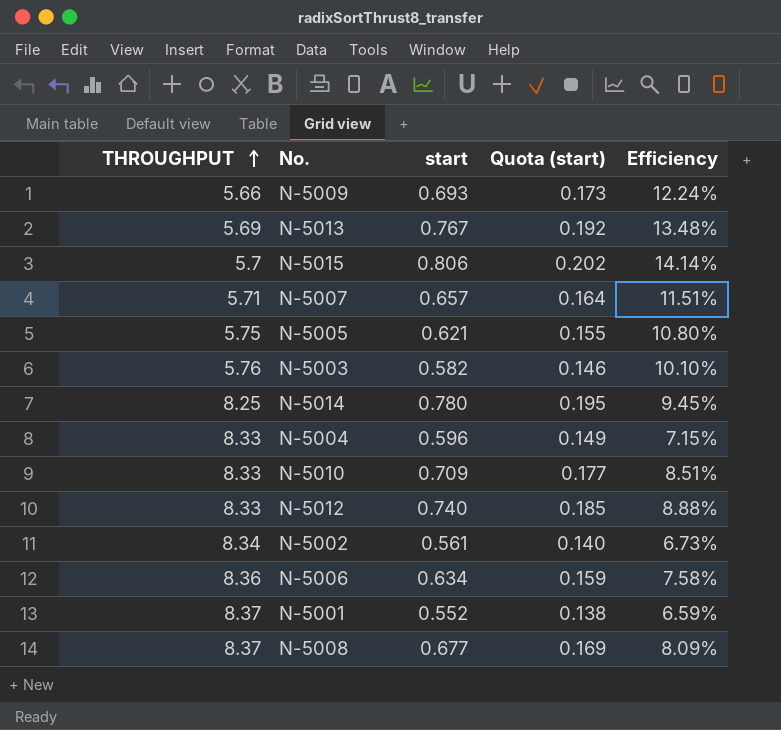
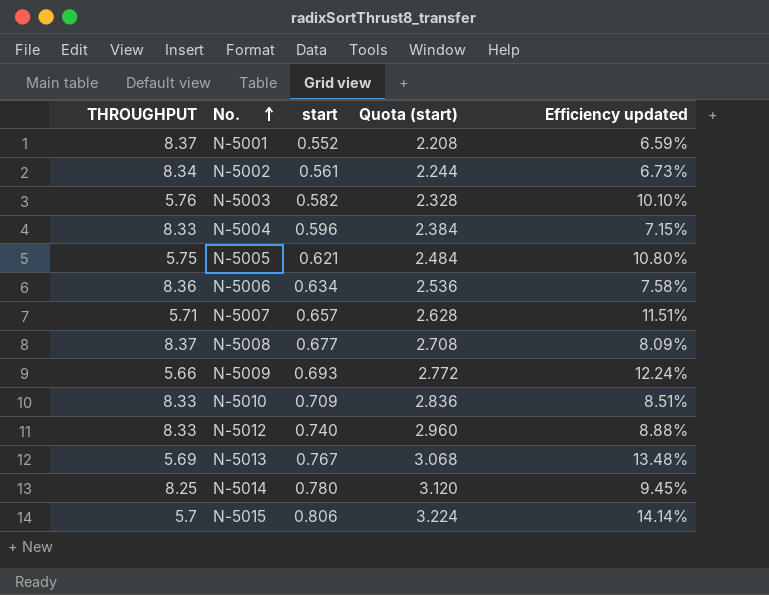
row order: THROUGHPUT ascending -> No. ascending
column Quota (start) | formula: [start] * 0.25 -> [start] * 4
column name: Efficiency -> Efficiency updated

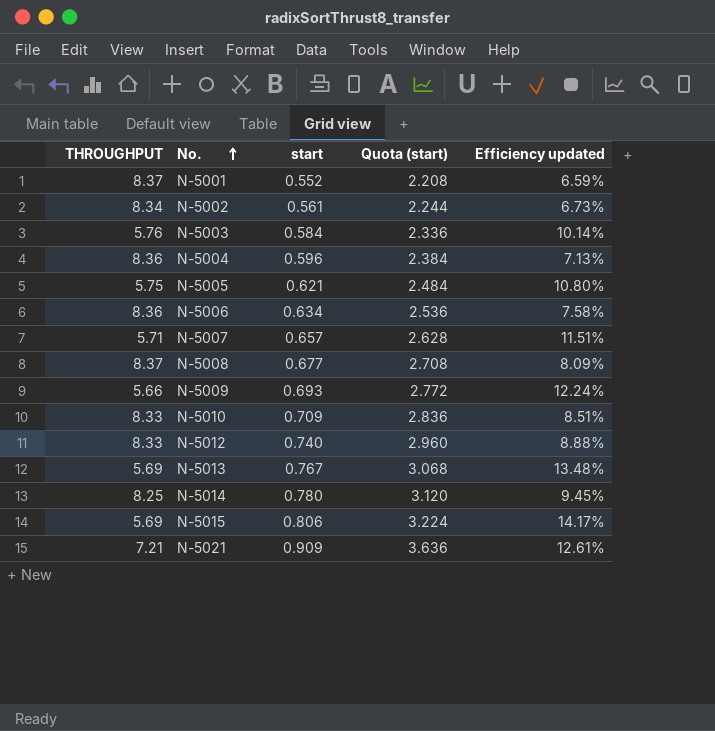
N-5003 | start: 0.582 -> 0.584
N-5003 | Quota (start): 2.328 -> 2.336
N-5003 | Efficiency updated: 10.10% -> 10.14%
N-5004 | THROUGHPUT: 8.33 -> 8.36
N-5004 | Efficiency updated: 7.15% -> 7.13%
N-5015 | THROUGHPUT: 5.7 -> 5.69
N-5015 | Efficiency updated: 14.14% -> 14.17%
row N-5021: none -> 7.21 | 0.909 | 3.636 | 12.61%

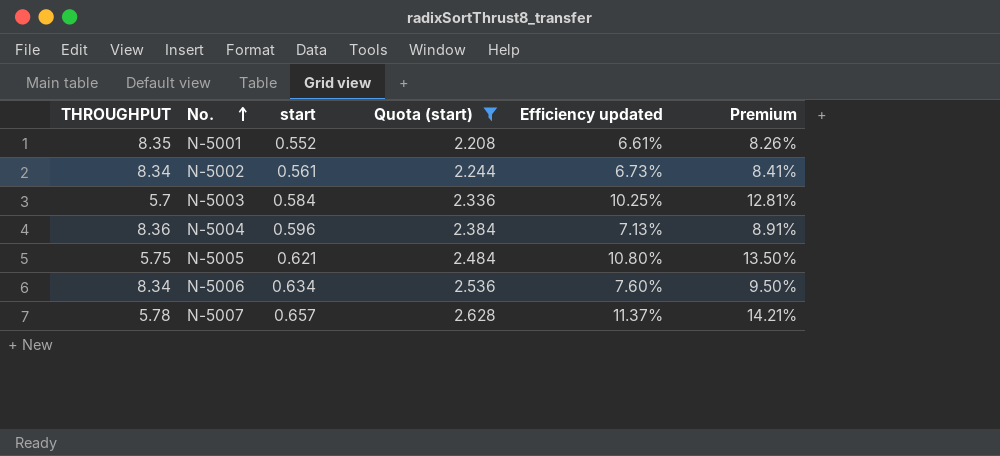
filter: none -> Quota (start) <= 2.628
column Premium | formula: none -> [Efficiency updated] * 1.25
N-5001 | THROUGHPUT: 8.37 -> 8.35
N-5001 | Efficiency updated: 6.59% -> 6.61%
N-5003 | THROUGHPUT: 5.76 -> 5.7
N-5003 | Efficiency updated: 10.14% -> 10.25%
N-5006 | THROUGHPUT: 8.36 -> 8.34
N-5006 | Efficiency updated: 7.58% -> 7.60%
N-5007 | THROUGHPUT: 5.71 -> 5.78
N-5007 | Efficiency updated: 11.51% -> 11.37%

